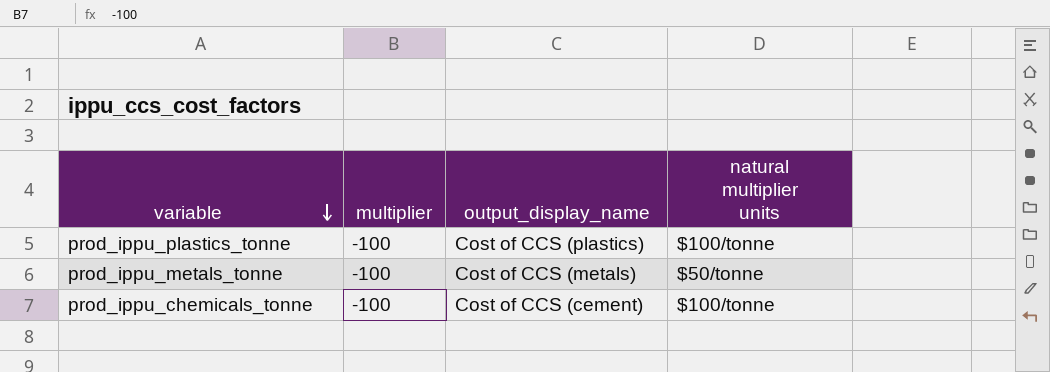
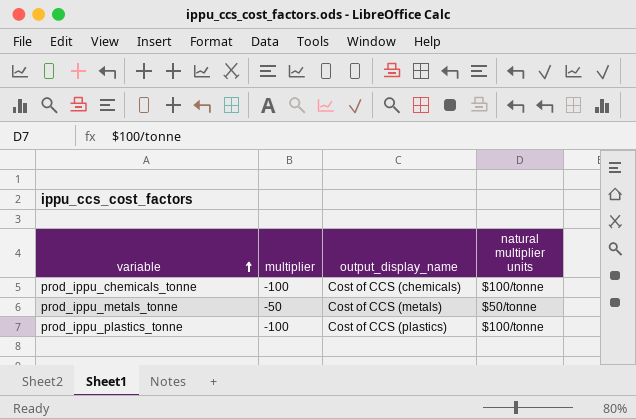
row order: variable descending -> variable ascending
prod_ippu_chemicals_tonne | output_display_name: Cost of CCS (cement) -> Cost of CCS (chemicals)
prod_ippu_metals_tonne | multiplier: -100 -> -50

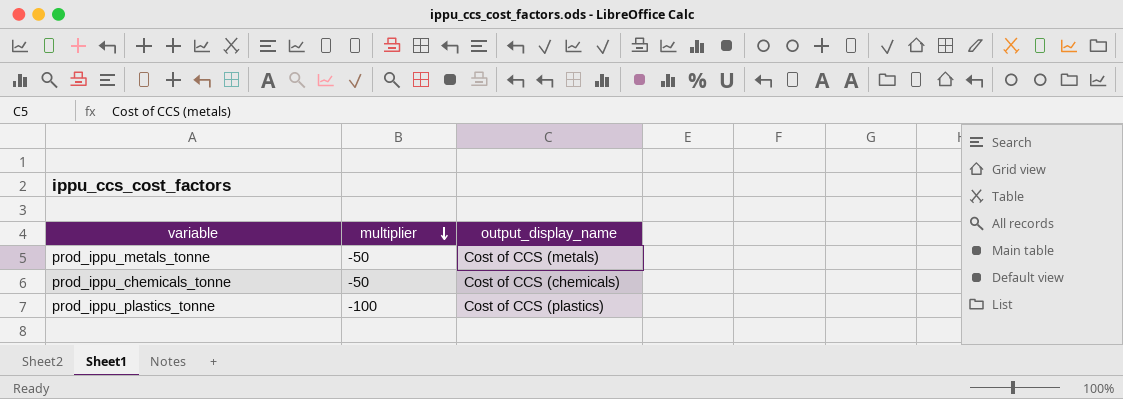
row order: variable ascending -> multiplier descending
column natural multiplier units | position: 4 -> none
prod_ippu_chemicals_tonne | multiplier: -100 -> -50

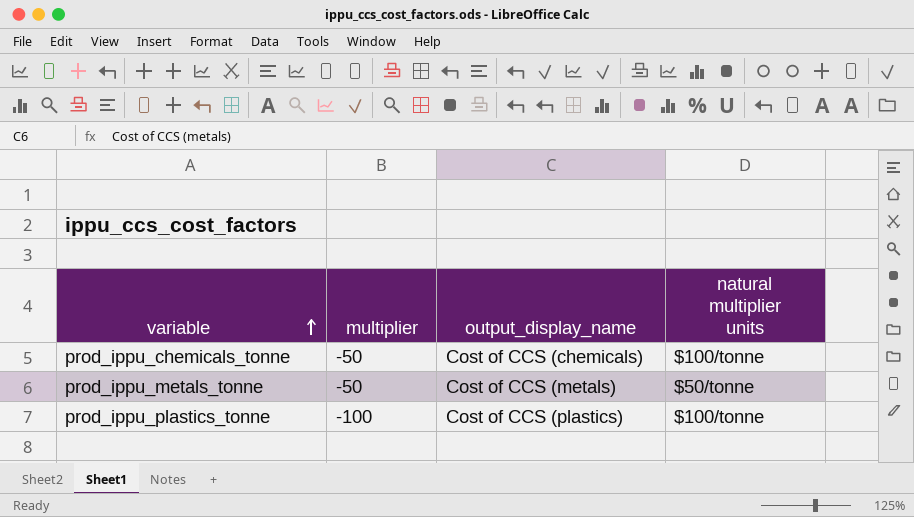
row order: multiplier descending -> variable ascending
column natural multiplier units | position: none -> 4

